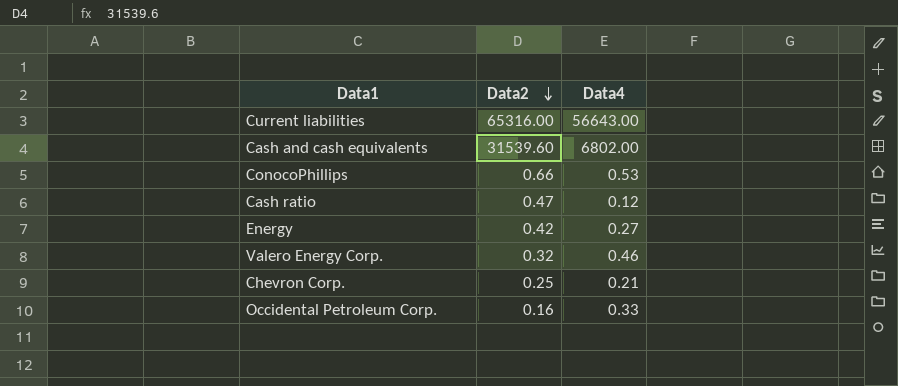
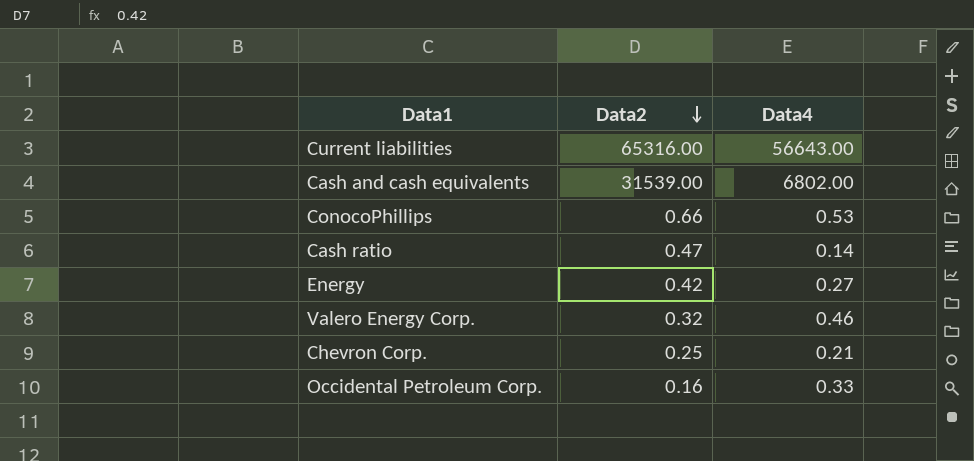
Cash and cash equivalents | Data2: 31539.60 -> 31539.00
Cash ratio | Data4: 0.12 -> 0.14

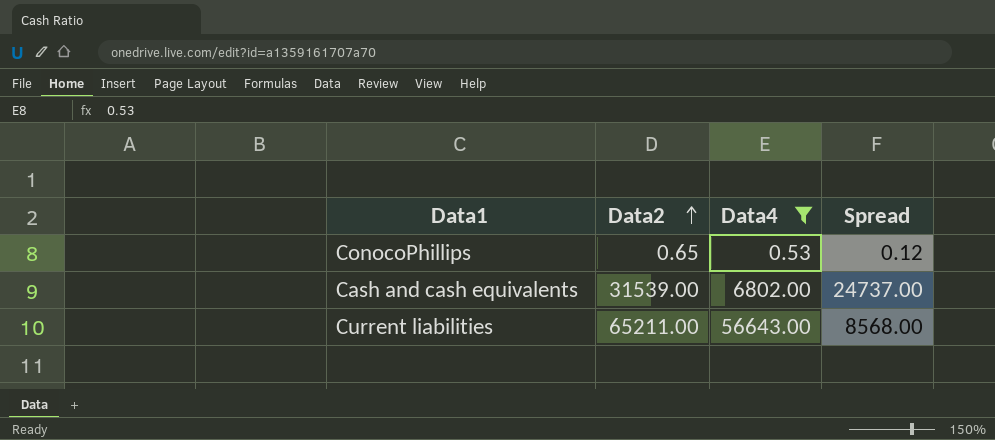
filter: none -> Data4 >= 0.53
row order: Data2 descending -> Data2 ascending
column Spread | formula: none -> [Data2] - [Data4]
ConocoPhillips | Data2: 0.66 -> 0.65
Current liabilities | Data2: 65316.00 -> 65211.00

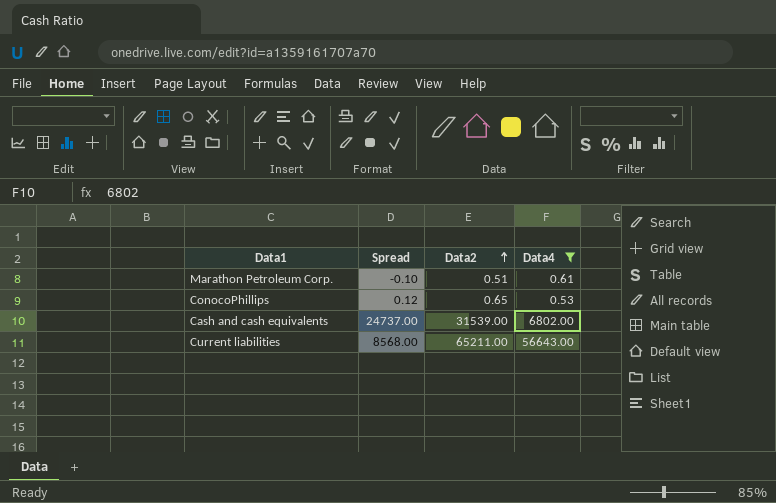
column Spread | position: 4 -> 2
row Marathon Petroleum Corp.: none -> -0.10 | 0.51 | 0.61

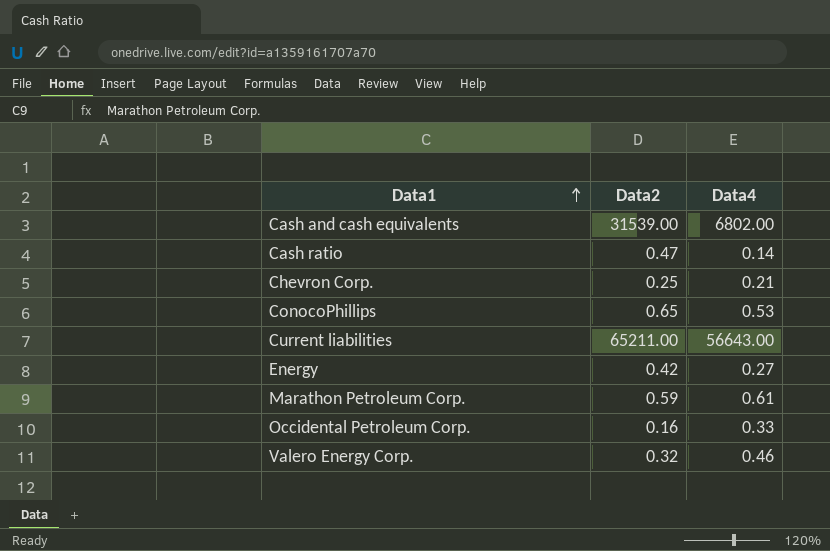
filter: Data4 >= 0.53 -> none
row order: Data2 ascending -> Data1 ascending
column Spread | formula: [Data2] - [Data4] -> none
Marathon Petroleum Corp. | Data2: 0.51 -> 0.59

